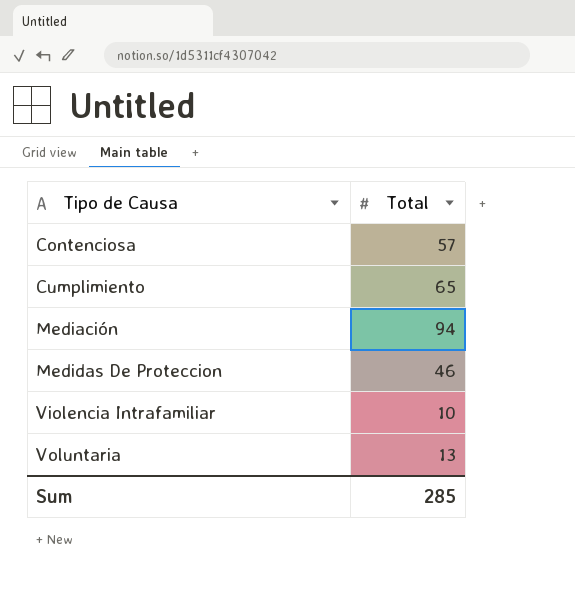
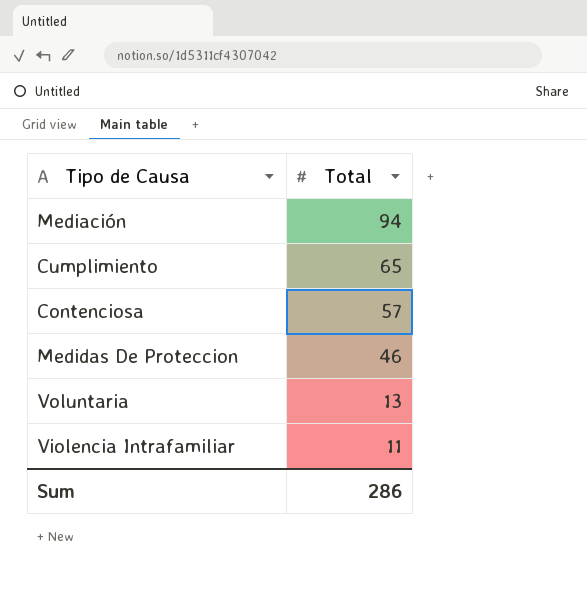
row order: Tipo de Causa ascending -> Total descending
Violencia Intrafamiliar | Total: 10 -> 11
Sum | Total: 285 -> 286

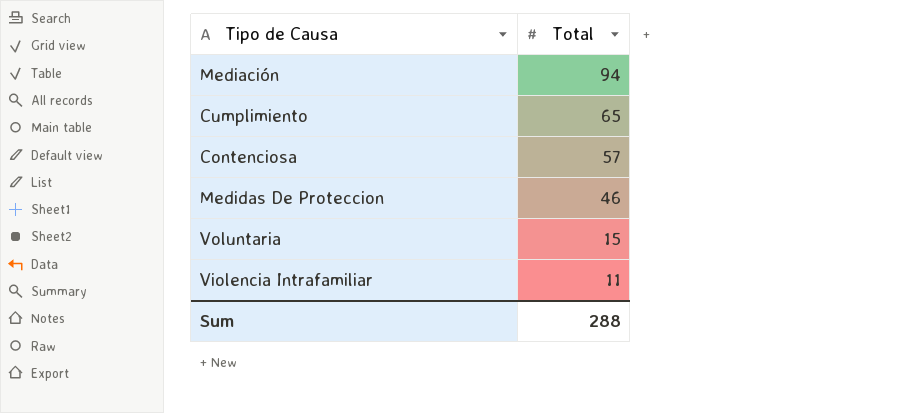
Voluntaria | Total: 13 -> 15
Sum | Total: 286 -> 288

